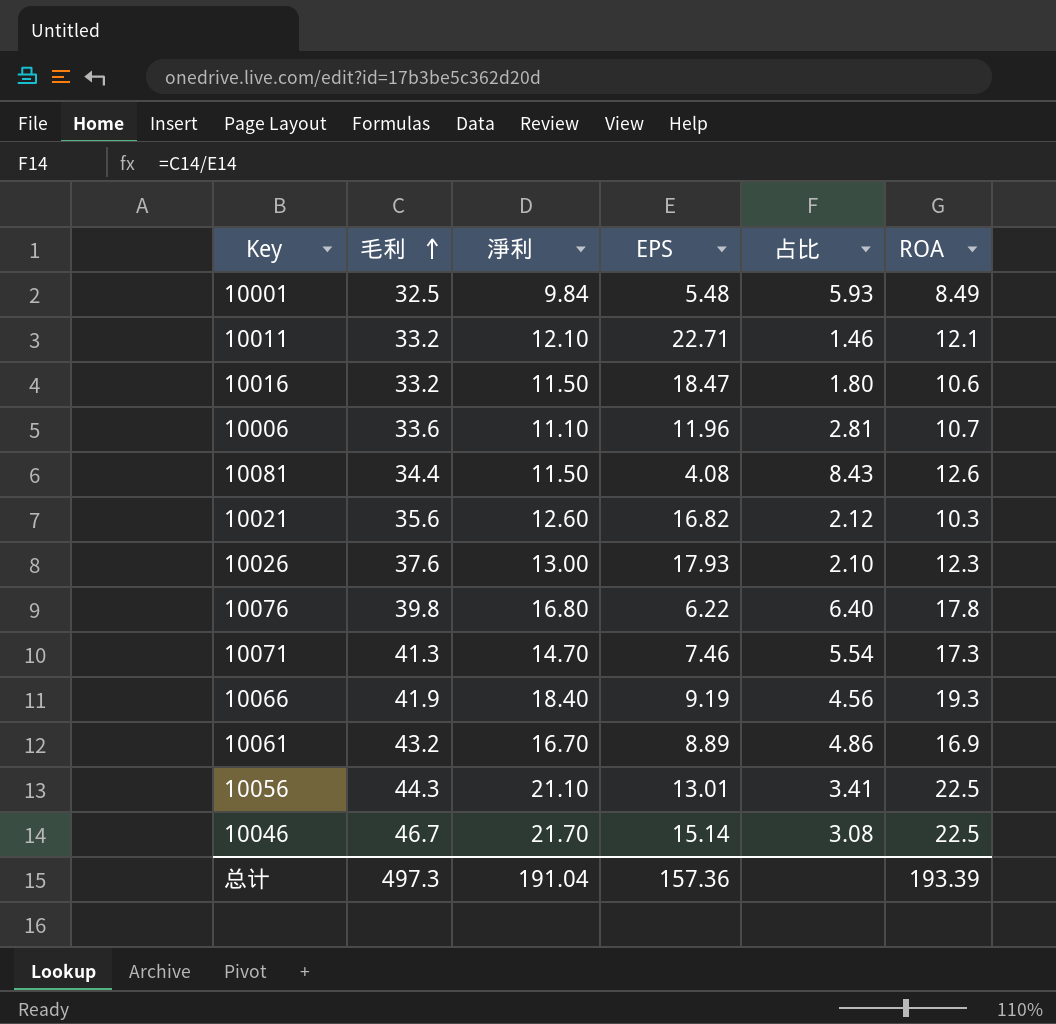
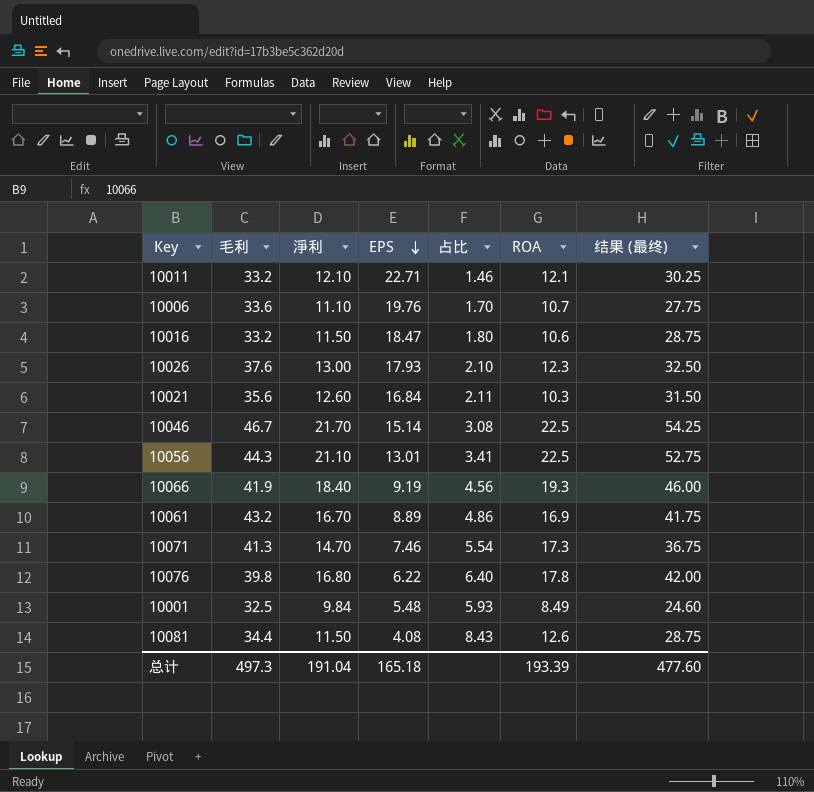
row order: 毛利 ascending -> EPS descending
column 结果 (最终) | formula: none -> [淨利] * 2.5
10006 | EPS: 11.96 -> 19.76
10006 | 占比: 2.81 -> 1.70
10021 | EPS: 16.82 -> 16.84
10021 | 占比: 2.12 -> 2.11
总计 | EPS: 157.36 -> 165.18

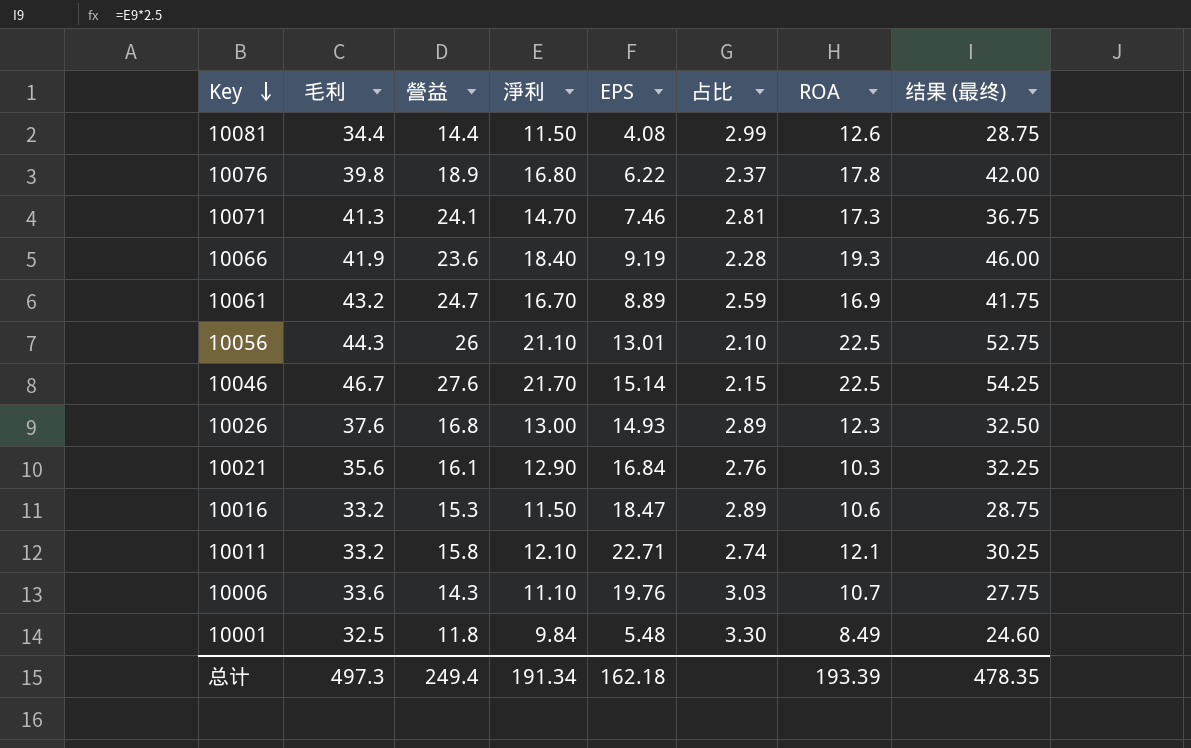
row order: EPS descending -> Key descending
column 營益 | position: none -> 3
column 占比 | formula: [毛利] / [EPS] -> [毛利] / [淨利]
10026 | EPS: 17.93 -> 14.93
10021 | 淨利: 12.60 -> 12.90
10021 | 结果 (最终): 31.50 -> 32.25
总计 | 淨利: 191.04 -> 191.34
总计 | EPS: 165.18 -> 162.18
总计 | 结果 (最终): 477.60 -> 478.35

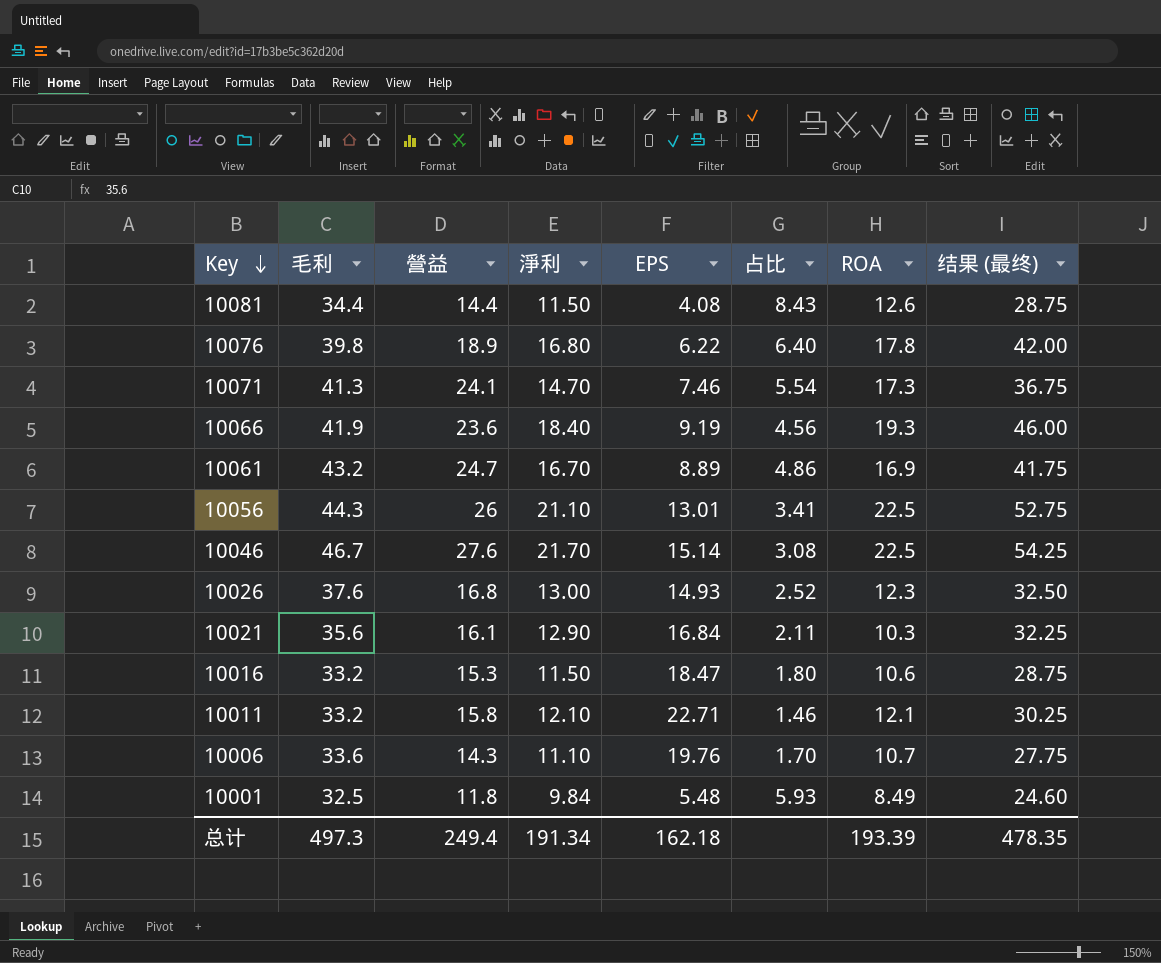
column 占比 | formula: [毛利] / [淨利] -> [毛利] / [EPS]

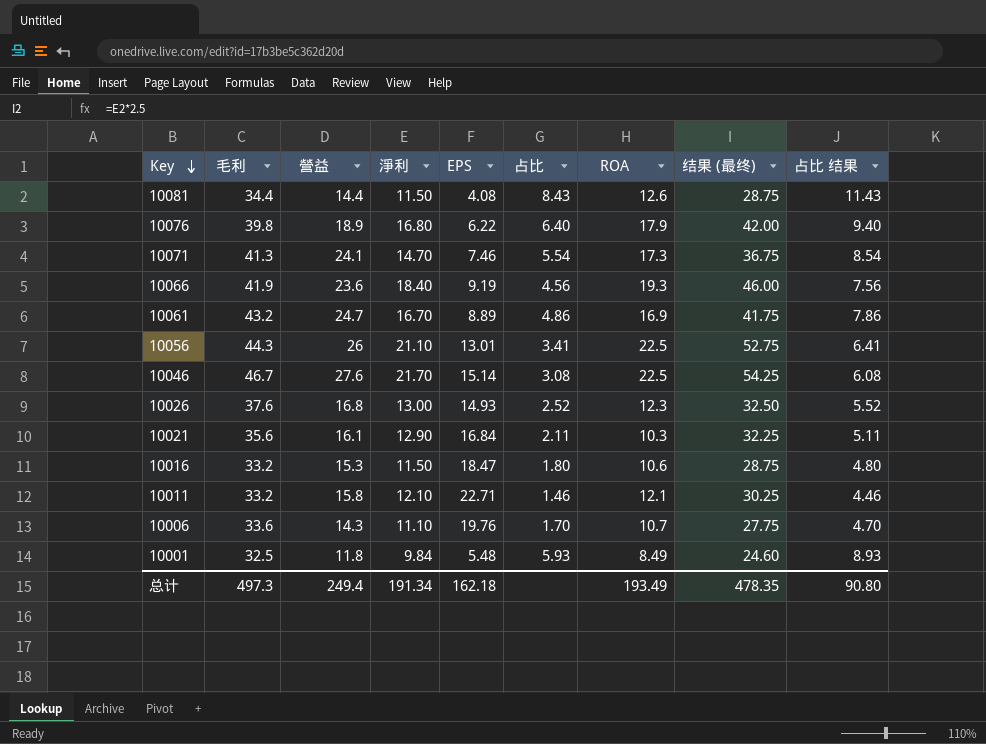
column 占比 结果 | formula: none -> [占比] + 3
10076 | ROA: 17.8 -> 17.9
总计 | ROA: 193.39 -> 193.49

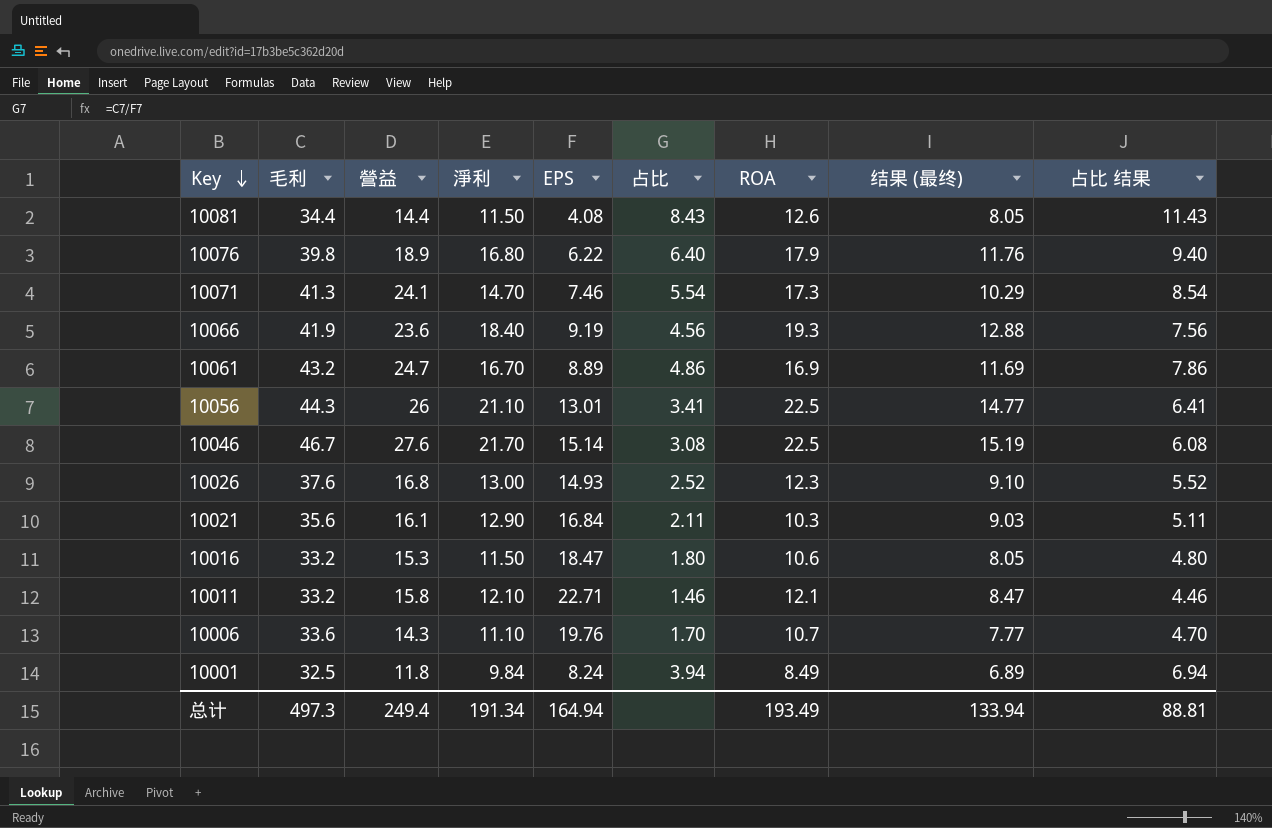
column 结果 (最终) | formula: [淨利] * 2.5 -> [淨利] * 0.7
10001 | EPS: 5.48 -> 8.24
10001 | 占比: 5.93 -> 3.94
10001 | 占比 结果: 8.93 -> 6.94
总计 | EPS: 162.18 -> 164.94
总计 | 结果 (最终): 478.35 -> 133.94
总计 | 占比 结果: 90.80 -> 88.81

